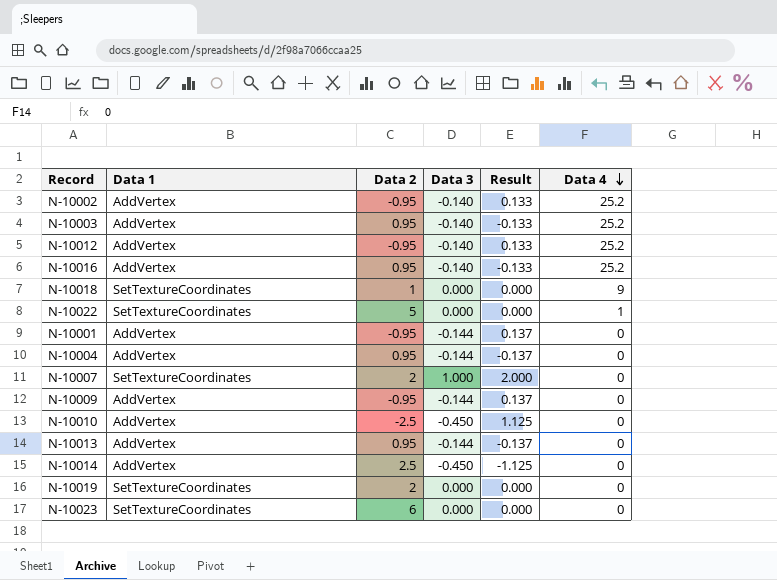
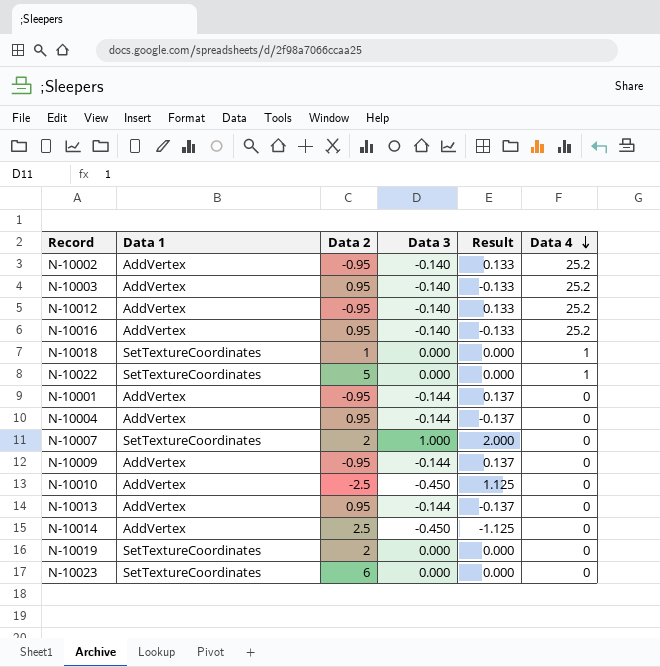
N-10018 | Data 4: 9 -> 1

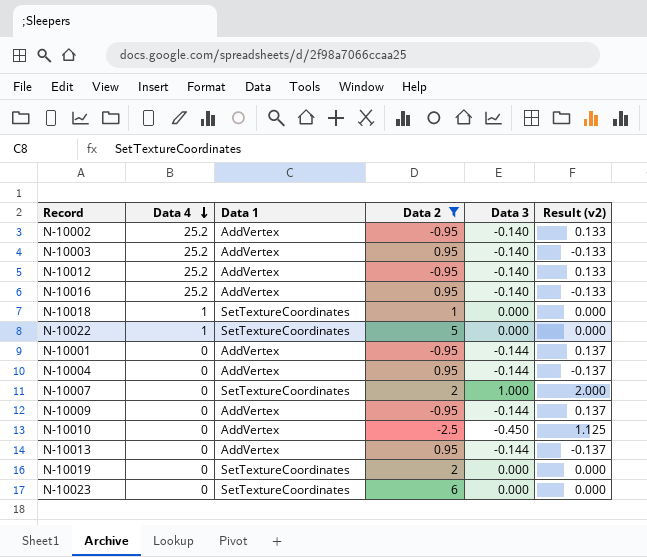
filter: none -> Data 2 != 2.5
column Data 4 | position: 6 -> 2
column name: Result -> Result (v2)

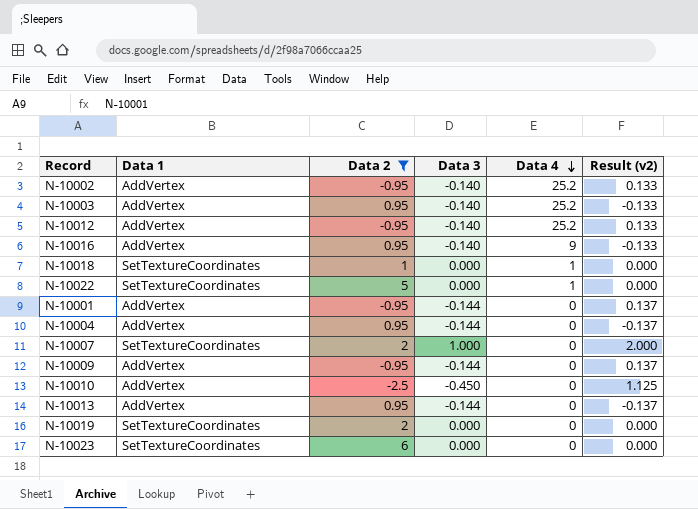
column Data 4 | position: 2 -> 5
N-10016 | Data 4: 25.2 -> 9

